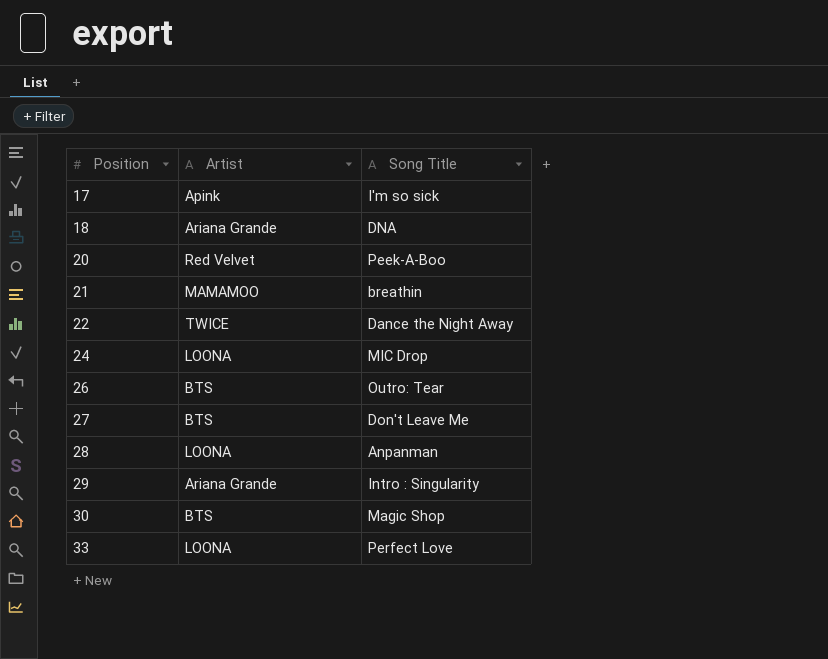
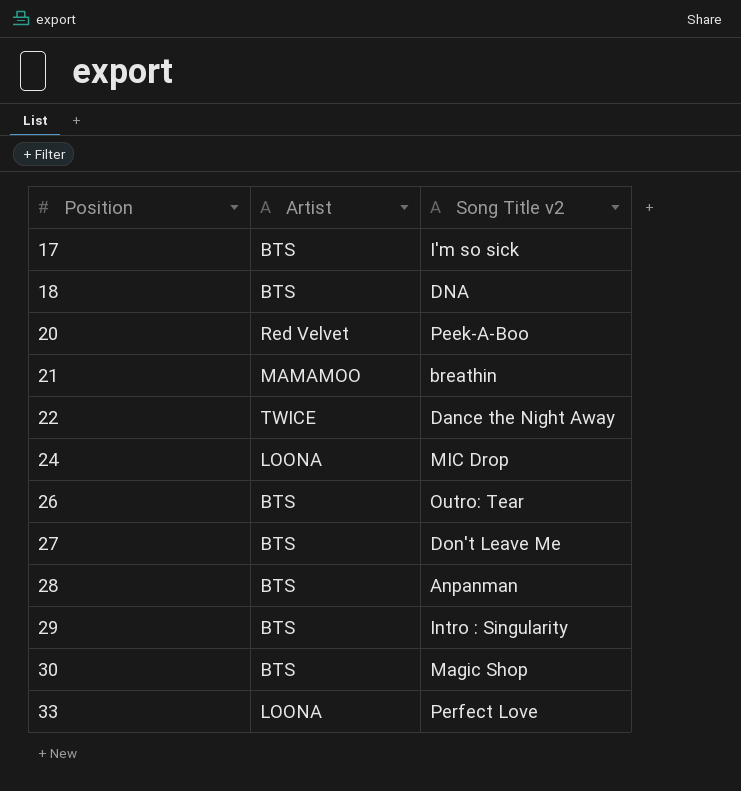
column name: Song Title -> Song Title v2
17 | Artist: Apink -> BTS
18 | Artist: Ariana Grande -> BTS
28 | Artist: LOONA -> BTS
29 | Artist: Ariana Grande -> BTS

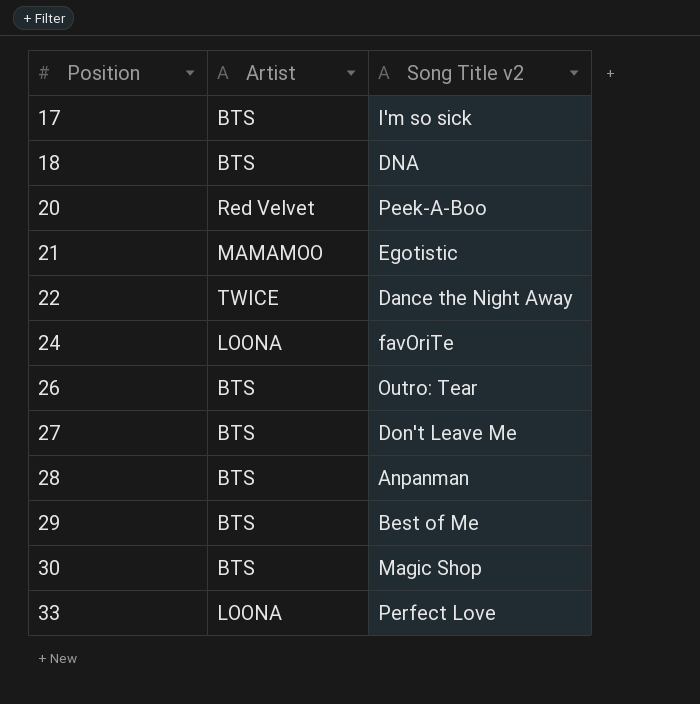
21 | Song Title v2: breathin -> Egotistic
24 | Song Title v2: MIC Drop -> favOriTe
29 | Song Title v2: Intro : Singularity -> Best of Me

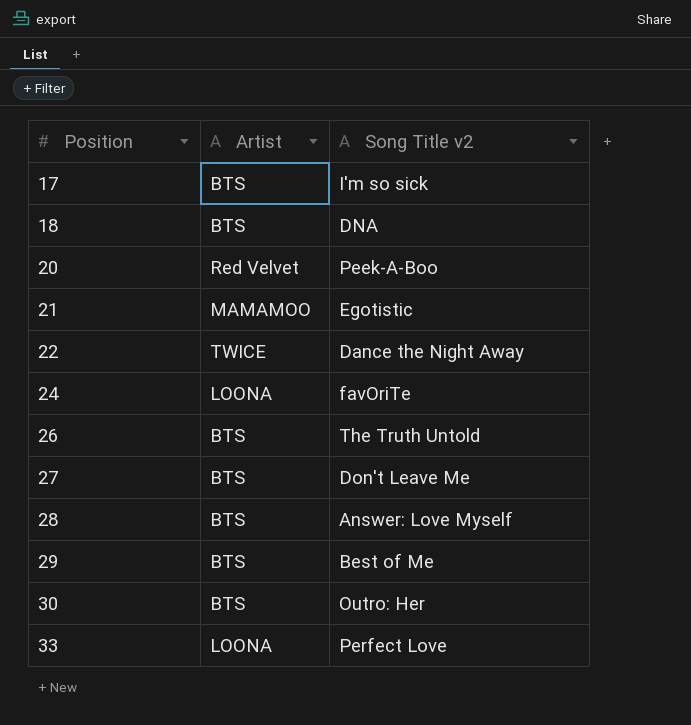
26 | Song Title v2: Outro: Tear -> The Truth Untold
28 | Song Title v2: Anpanman -> Answer: Love Myself
30 | Song Title v2: Magic Shop -> Outro: Her

